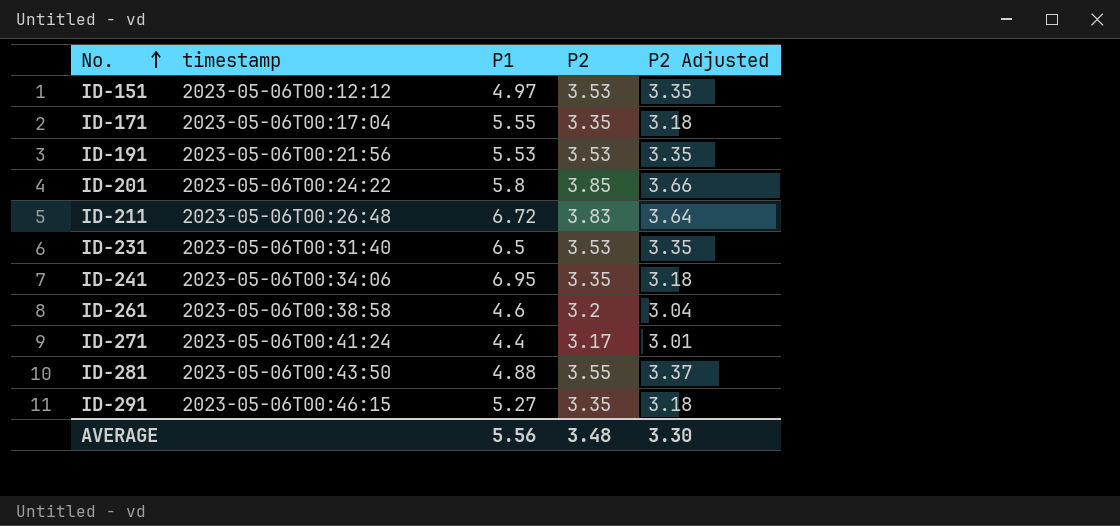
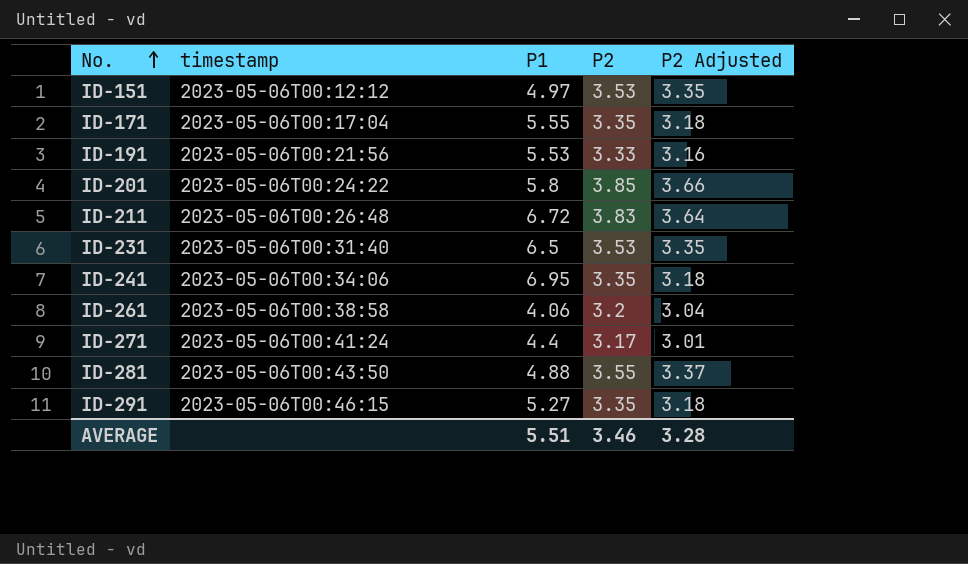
ID-191 | P2: 3.53 -> 3.33
ID-191 | P2 Adjusted: 3.35 -> 3.16
ID-261 | P1: 4.6 -> 4.06
AVERAGE | P1: 5.56 -> 5.51
AVERAGE | P2: 3.48 -> 3.46
AVERAGE | P2 Adjusted: 3.30 -> 3.28

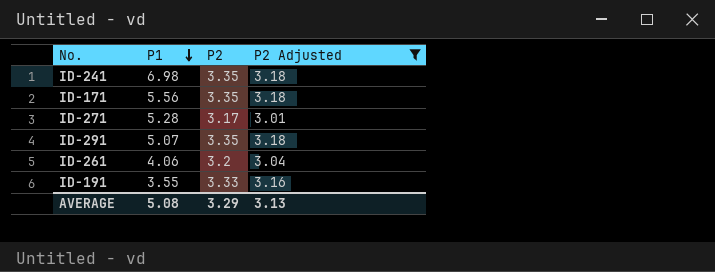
filter: none -> P2 Adjusted <= 3.18
row order: No. ascending -> P1 descending
column timestamp | position: 2 -> none
ID-241 | P1: 6.95 -> 6.98
ID-171 | P1: 5.55 -> 5.56
ID-271 | P1: 4.4 -> 5.28
ID-291 | P1: 5.27 -> 5.07
ID-191 | P1: 5.53 -> 3.55
AVERAGE | P1: 5.51 -> 5.08
AVERAGE | P2: 3.46 -> 3.29
AVERAGE | P2 Adjusted: 3.28 -> 3.13

